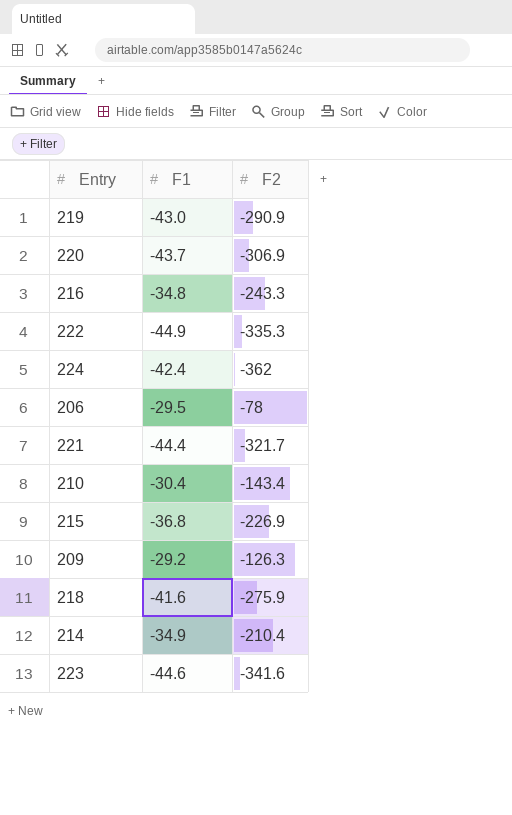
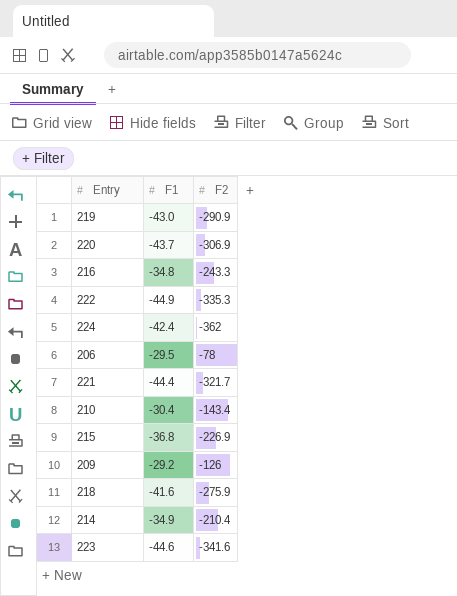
209 | F2: -126.3 -> -126

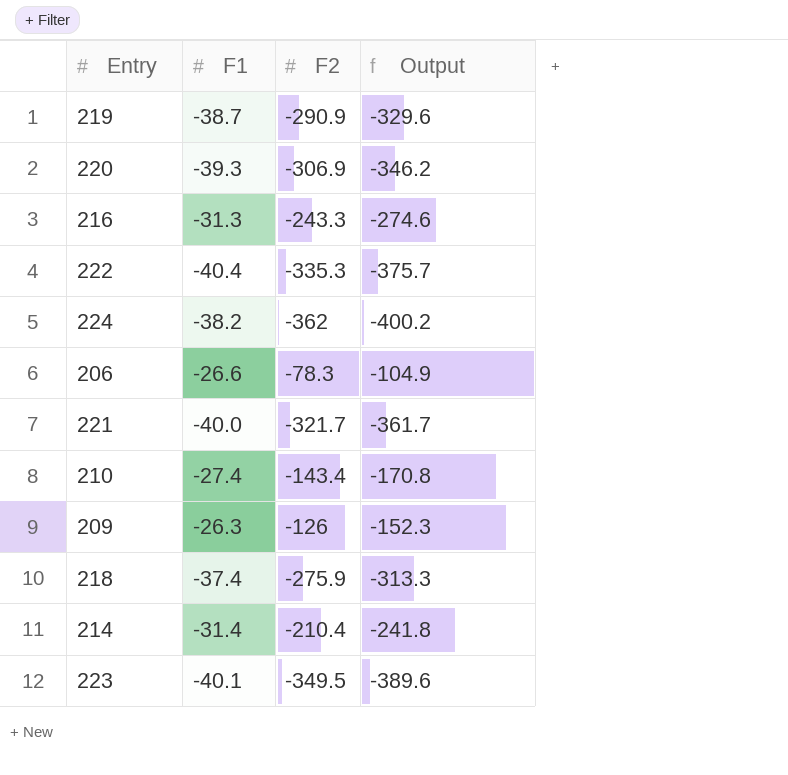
column Output | formula: none -> [F1] + [F2]
row 215: -36.8 | -226.9 -> none
219 | F1: -43.0 -> -38.7
220 | F1: -43.7 -> -39.3
216 | F1: -34.8 -> -31.3
222 | F1: -44.9 -> -40.4
224 | F1: -42.4 -> -38.2
206 | F1: -29.5 -> -26.6
206 | F2: -78 -> -78.3
221 | F1: -44.4 -> -40.0
210 | F1: -30.4 -> -27.4
209 | F1: -29.2 -> -26.3
218 | F1: -41.6 -> -37.4
214 | F1: -34.9 -> -31.4
223 | F1: -44.6 -> -40.1
223 | F2: -341.6 -> -349.5

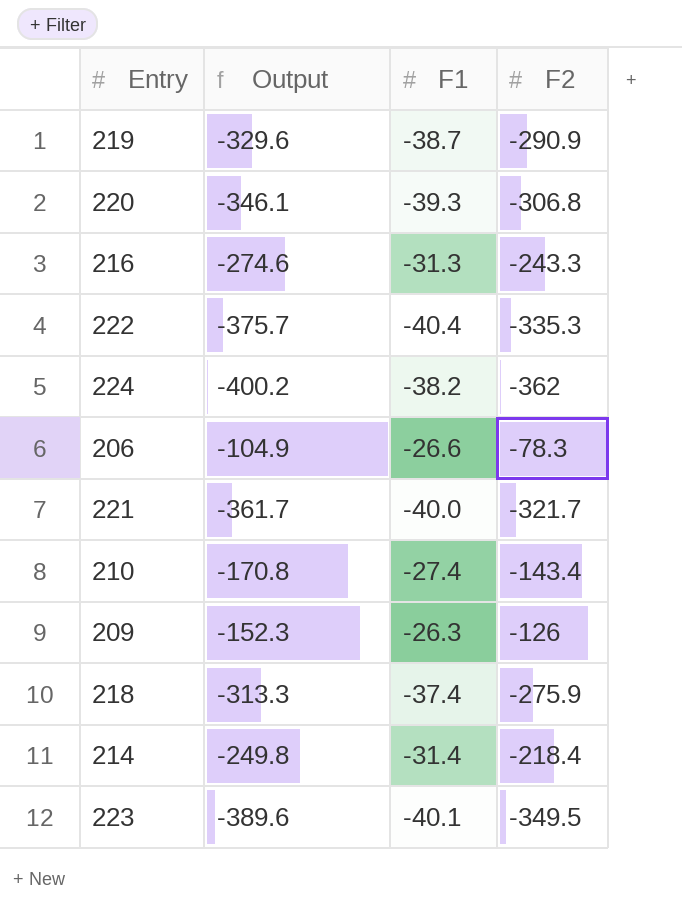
column Output | position: 4 -> 2
220 | Output: -346.2 -> -346.1
220 | F2: -306.9 -> -306.8
214 | Output: -241.8 -> -249.8
214 | F2: -210.4 -> -218.4

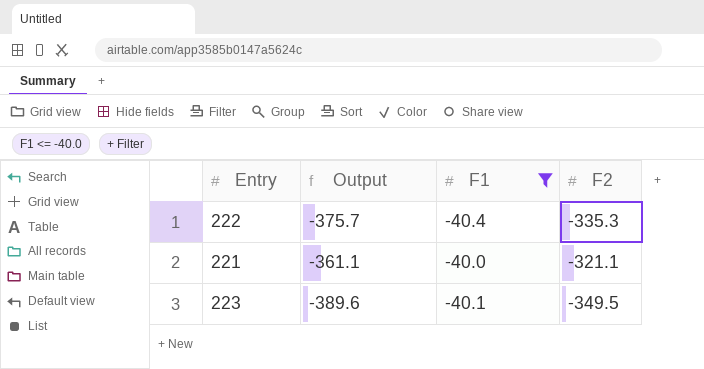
filter: none -> F1 <= -40.0
221 | Output: -361.7 -> -361.1
221 | F2: -321.7 -> -321.1

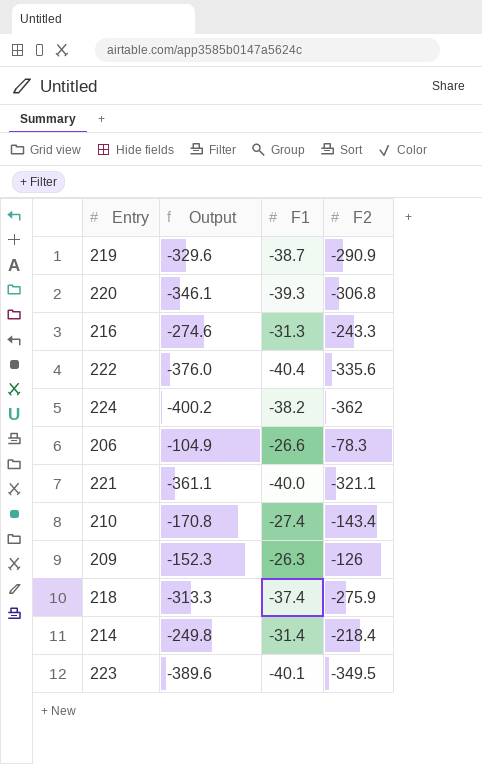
filter: F1 <= -40.0 -> none
222 | Output: -375.7 -> -376.0
222 | F2: -335.3 -> -335.6

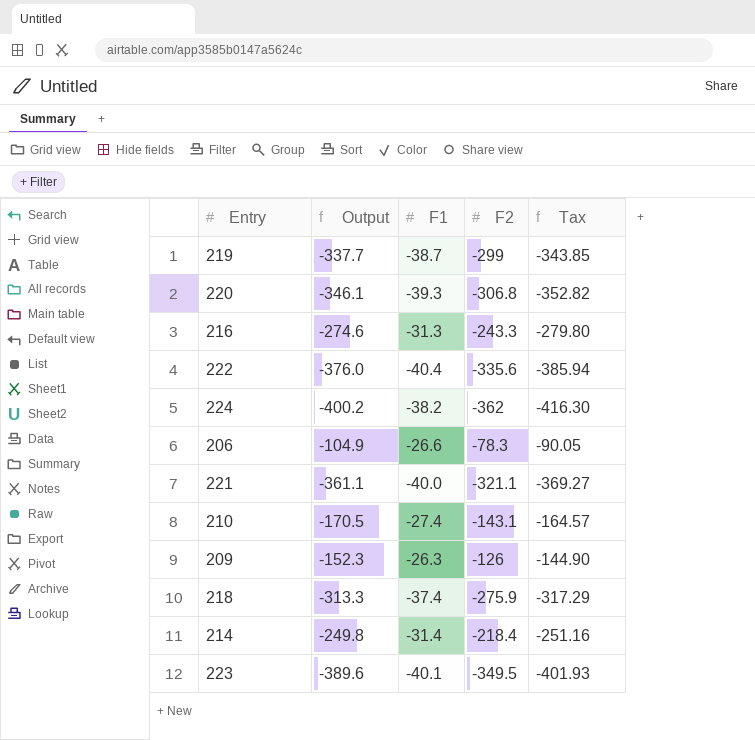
column Tax | formula: none -> [F2] * 1.15
219 | Output: -329.6 -> -337.7
219 | F2: -290.9 -> -299
210 | Output: -170.8 -> -170.5
210 | F2: -143.4 -> -143.1

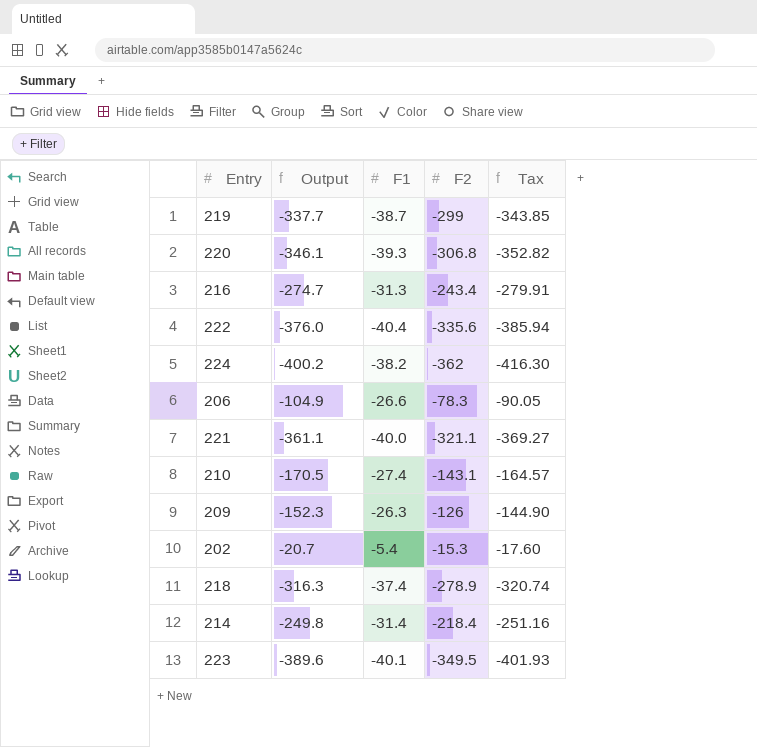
216 | Output: -274.6 -> -274.7
216 | F2: -243.3 -> -243.4
216 | Tax: -279.80 -> -279.91
row 202: none -> -20.7 | -5.4 | -15.3 | -17.60
218 | Output: -313.3 -> -316.3
218 | F2: -275.9 -> -278.9
218 | Tax: -317.29 -> -320.74

